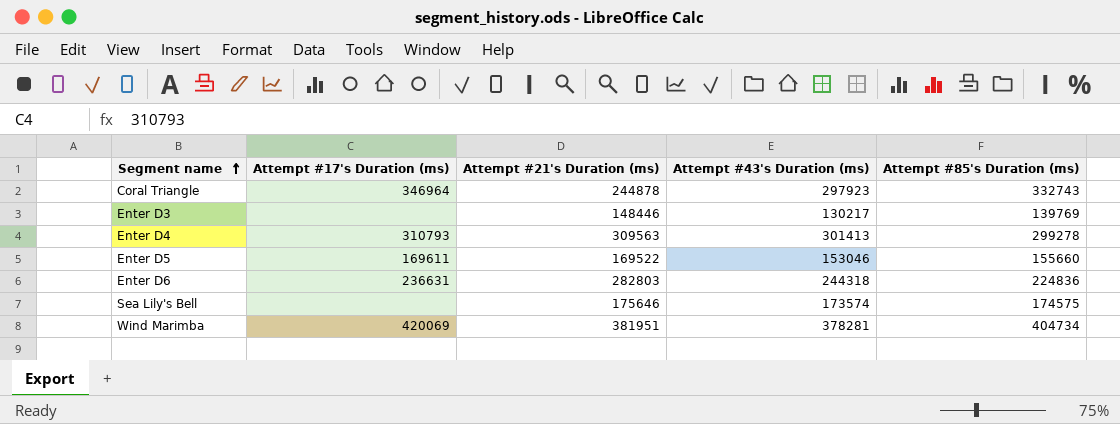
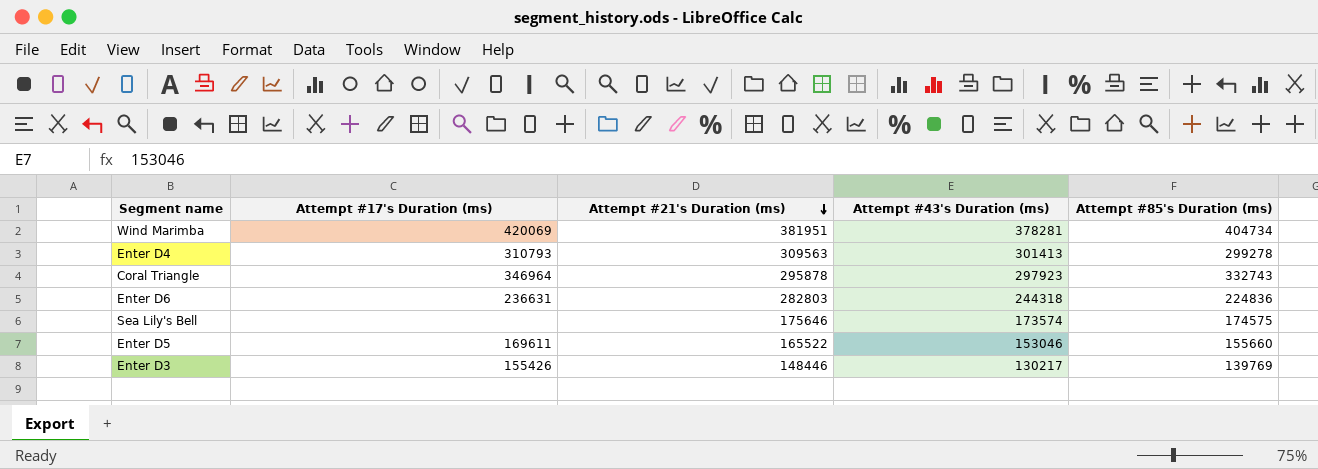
row order: Segment name ascending -> Attempt #21's Duration (ms) descending
Coral Triangle | Attempt #21's Duration (ms): 244878 -> 295878
Enter D5 | Attempt #21's Duration (ms): 169522 -> 165522
Enter D3 | Attempt #17's Duration (ms): none -> 155426

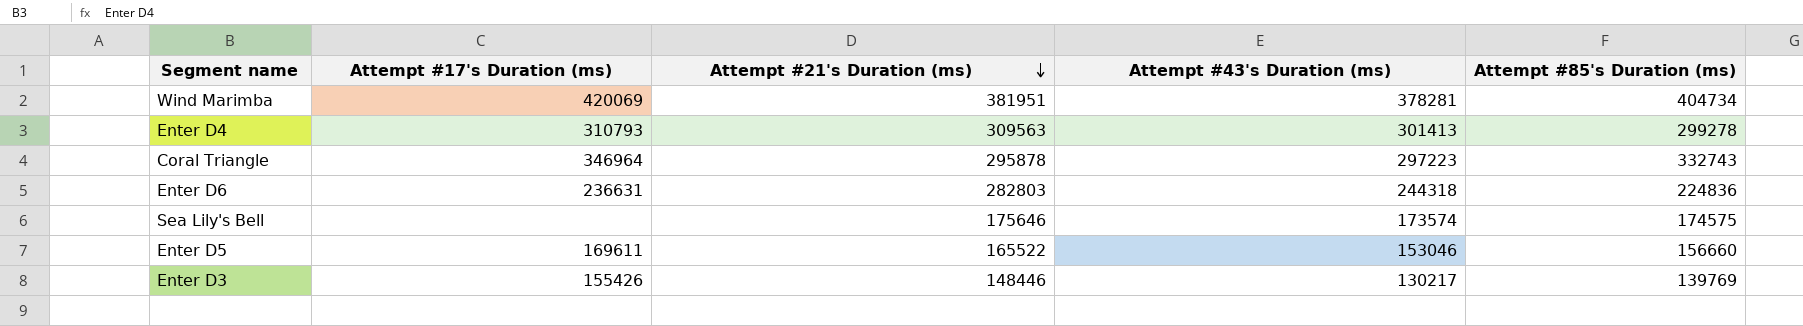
Coral Triangle | Attempt #43's Duration (ms): 297923 -> 297223
Enter D5 | Attempt #85's Duration (ms): 155660 -> 156660

